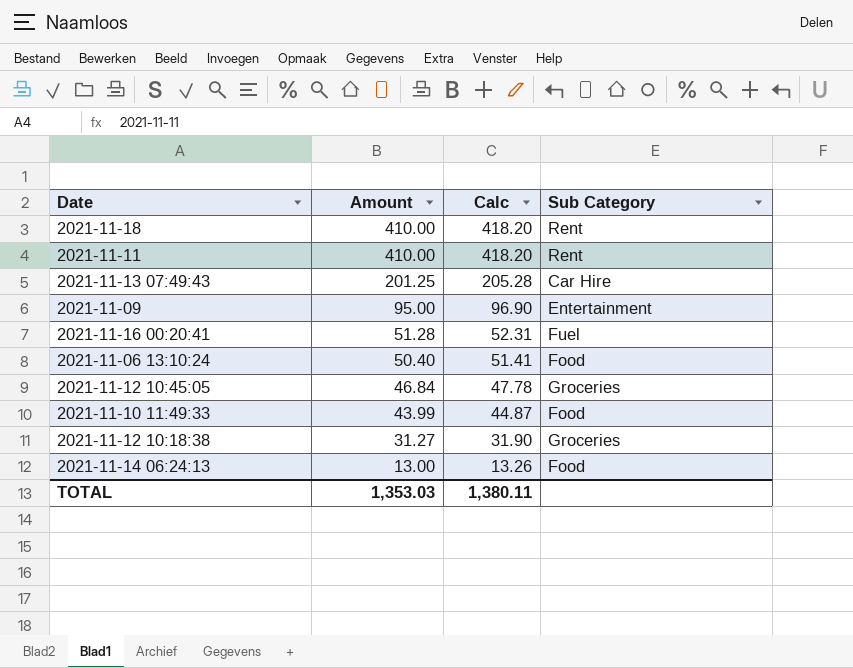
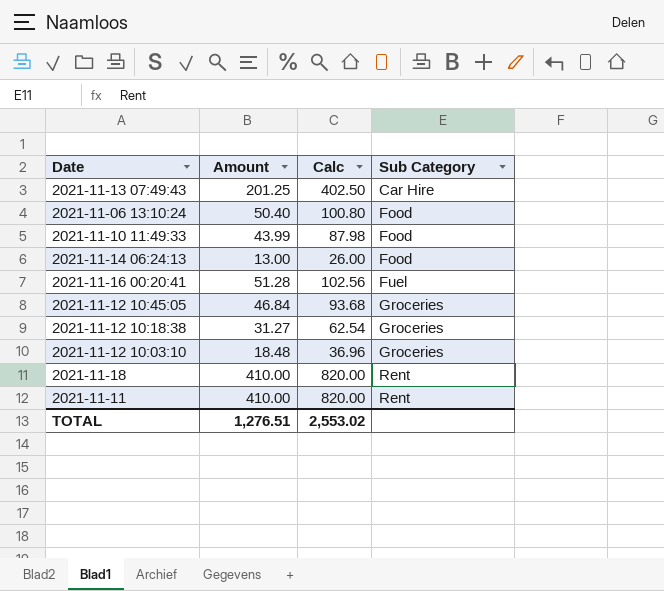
row order: Amount descending -> Sub Category ascending
column Calc | formula: [Amount] * 1.02 -> [Amount] * 2
row 2021-11-09: 95.00 | 96.90 | Entertainment -> none
row 2021-11-12 10:03:10: none -> 18.48 | 36.96 | Groceries
TOTAL | Amount: 1,353.03 -> 1,276.51
TOTAL | Calc: 1,380.11 -> 2,553.02

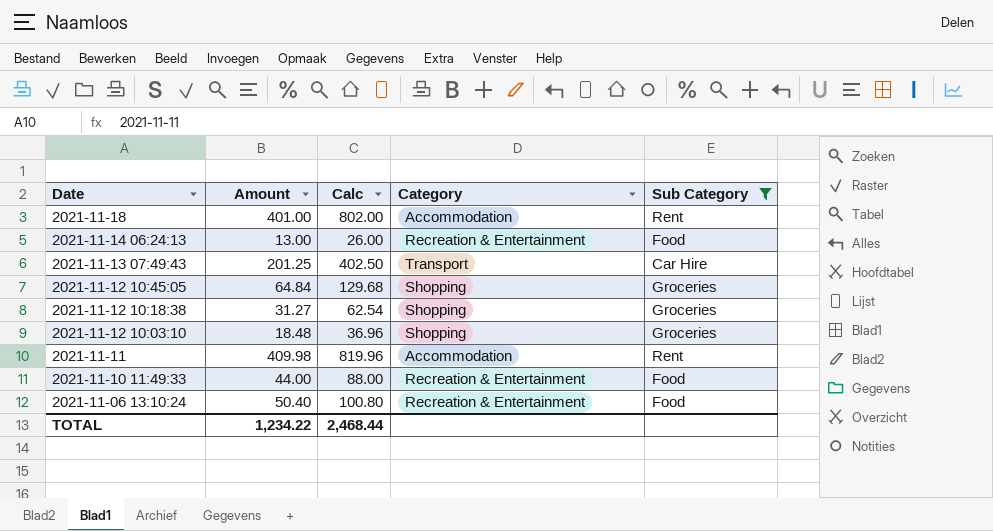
filter: none -> Sub Category != Fuel
row order: Sub Category ascending -> Date descending
column Category | position: none -> 4
2021-11-18 | Amount: 410.00 -> 401.00
2021-11-18 | Calc: 820.00 -> 802.00
2021-11-12 10:45:05 | Amount: 46.84 -> 64.84
2021-11-12 10:45:05 | Calc: 93.68 -> 129.68
2021-11-11 | Amount: 410.00 -> 409.98
2021-11-11 | Calc: 820.00 -> 819.96
2021-11-10 11:49:33 | Amount: 43.99 -> 44.00
2021-11-10 11:49:33 | Calc: 87.98 -> 88.00
TOTAL | Amount: 1,276.51 -> 1,234.22
TOTAL | Calc: 2,553.02 -> 2,468.44

